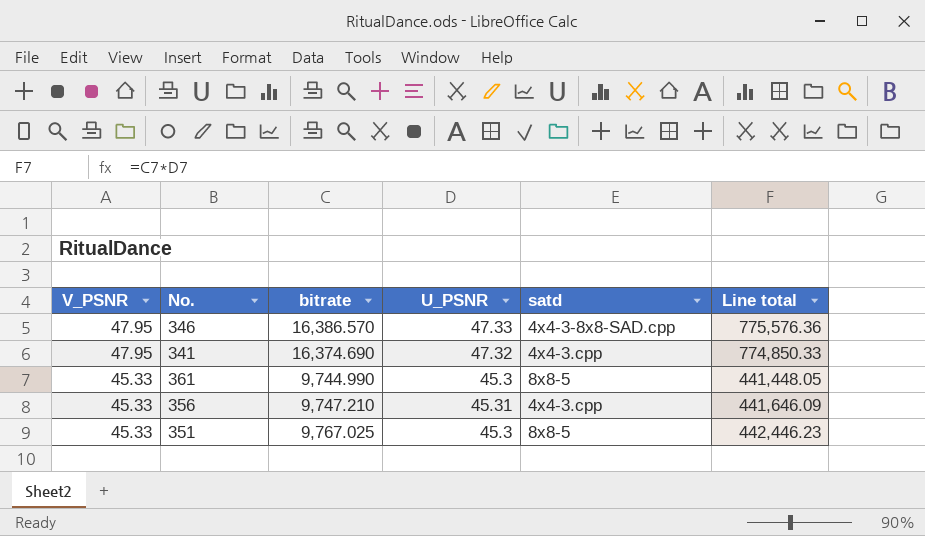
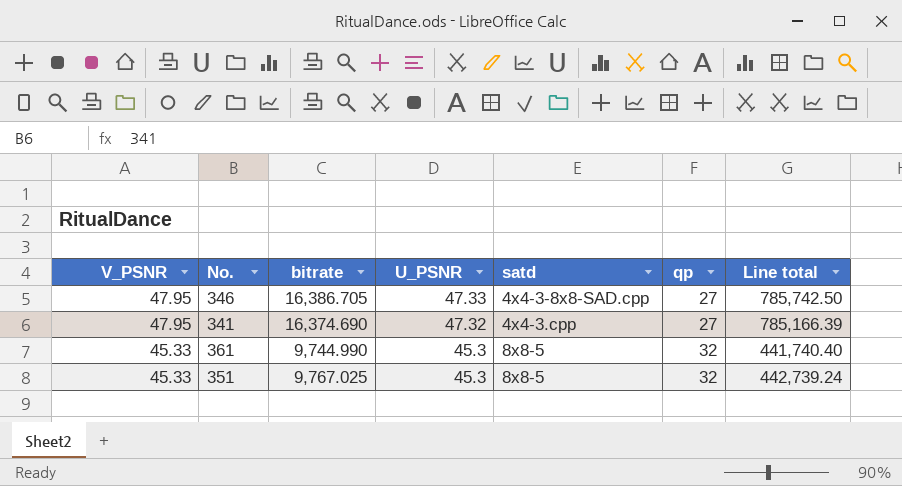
column qp | position: none -> 6
column Line total | formula: [bitrate] * [U_PSNR] -> [V_PSNR] * [bitrate]
row 356: 45.33 | 9,747.210 | 45.31 | 4x4-3.cpp | 441,646.09 -> none
346 | bitrate: 16,386.570 -> 16,386.705

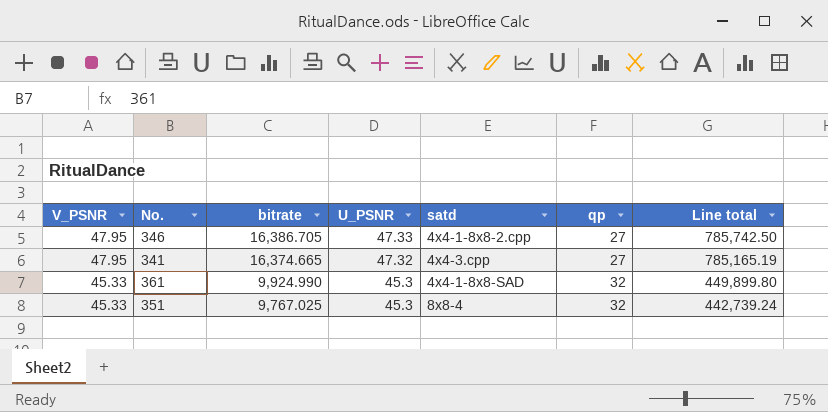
346 | satd: 4x4-3-8x8-SAD.cpp -> 4x4-1-8x8-2.cpp
341 | bitrate: 16,374.690 -> 16,374.665
341 | Line total: 785,166.39 -> 785,165.19
361 | bitrate: 9,744.990 -> 9,924.990
361 | satd: 8x8-5 -> 4x4-1-8x8-SAD
361 | Line total: 441,740.40 -> 449,899.80
351 | satd: 8x8-5 -> 8x8-4

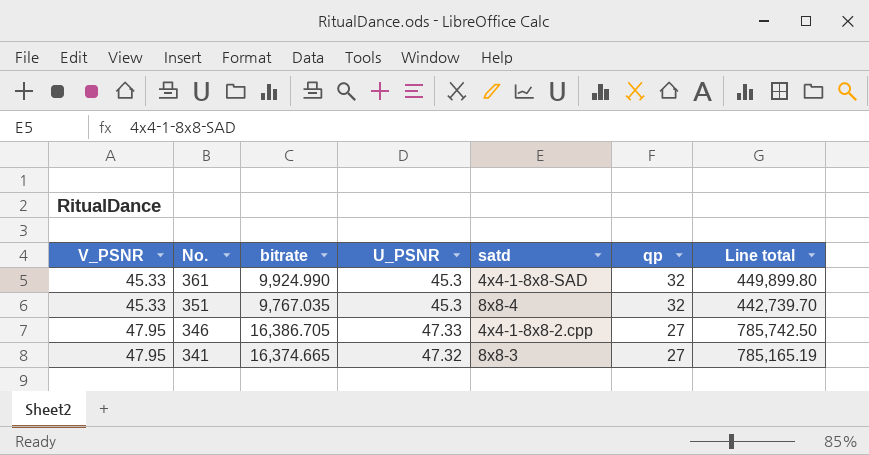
row order: V_PSNR descending -> V_PSNR ascending
351 | bitrate: 9,767.025 -> 9,767.035
351 | Line total: 442,739.24 -> 442,739.70
341 | satd: 4x4-3.cpp -> 8x8-3

